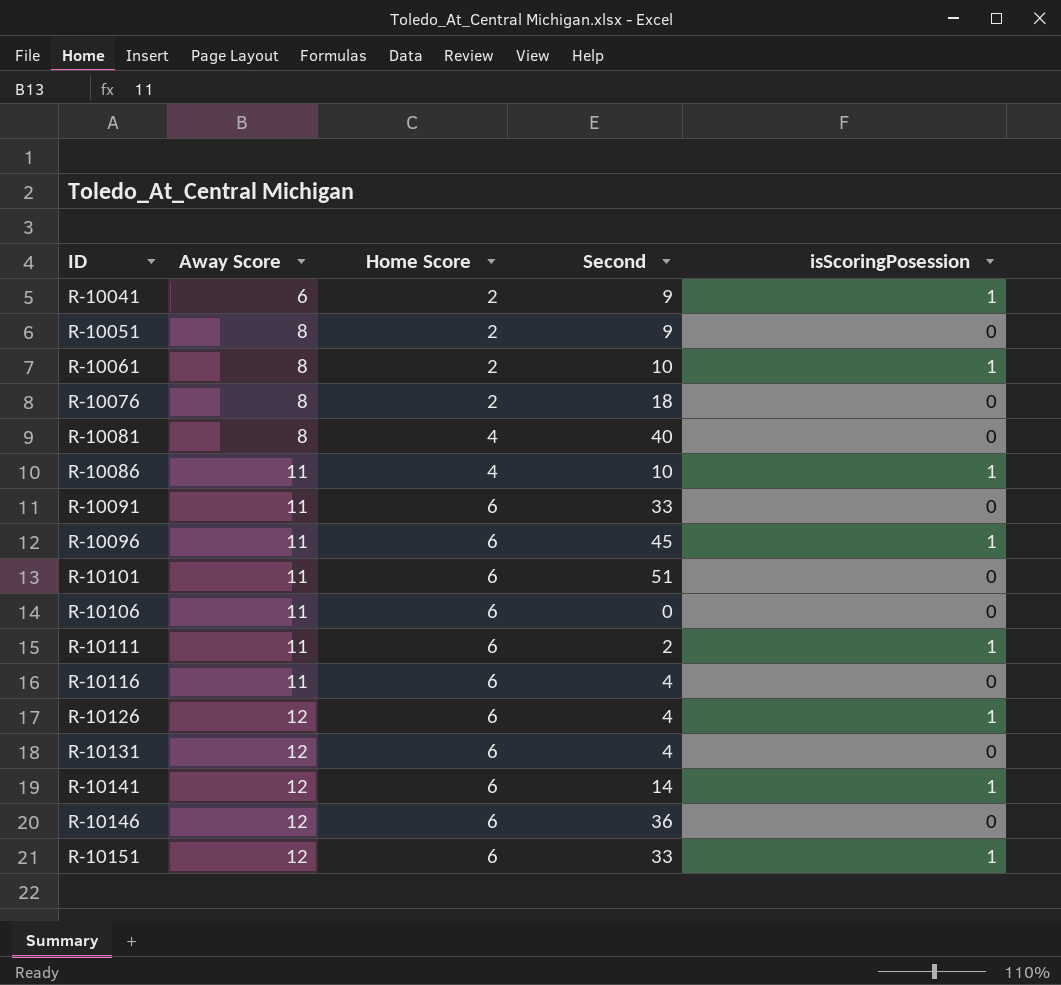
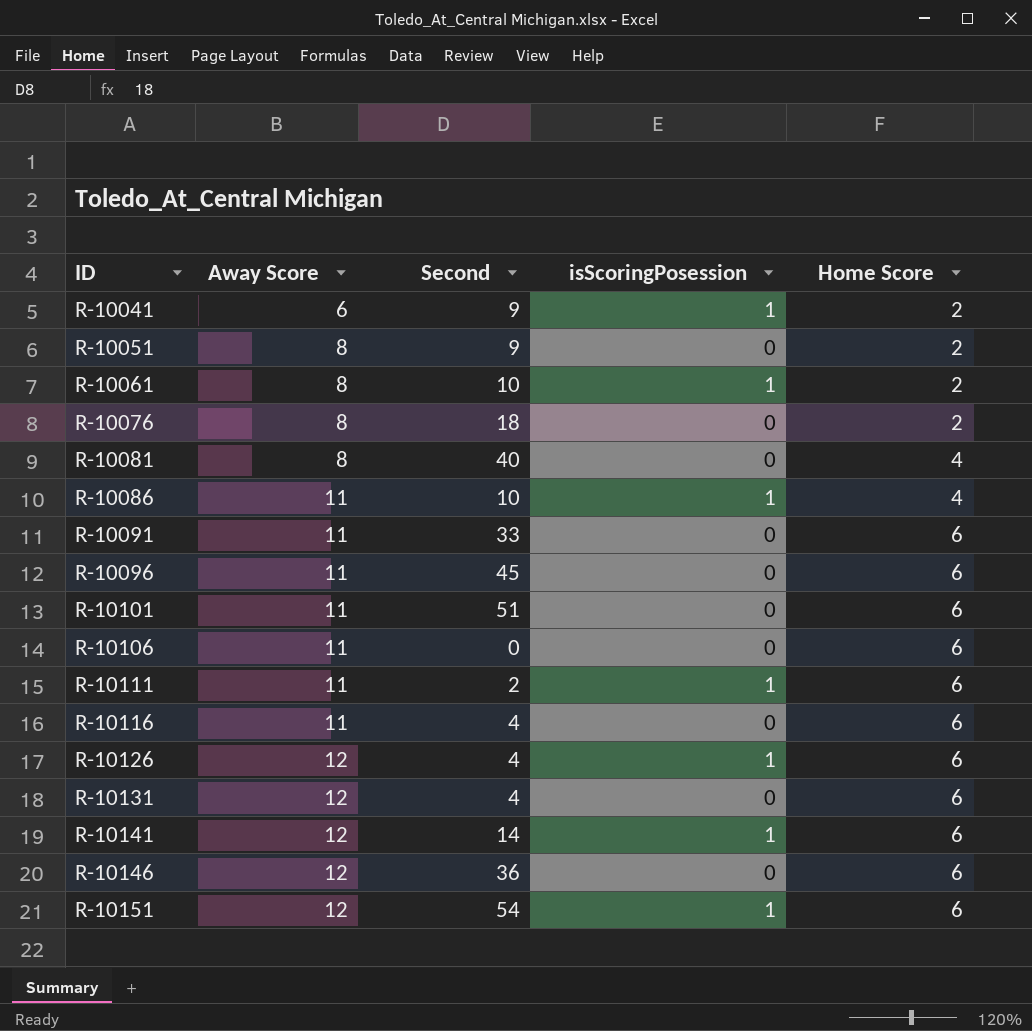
column Home Score | position: 3 -> 5
R-10096 | isScoringPosession: 1 -> 0
R-10151 | Second: 33 -> 54

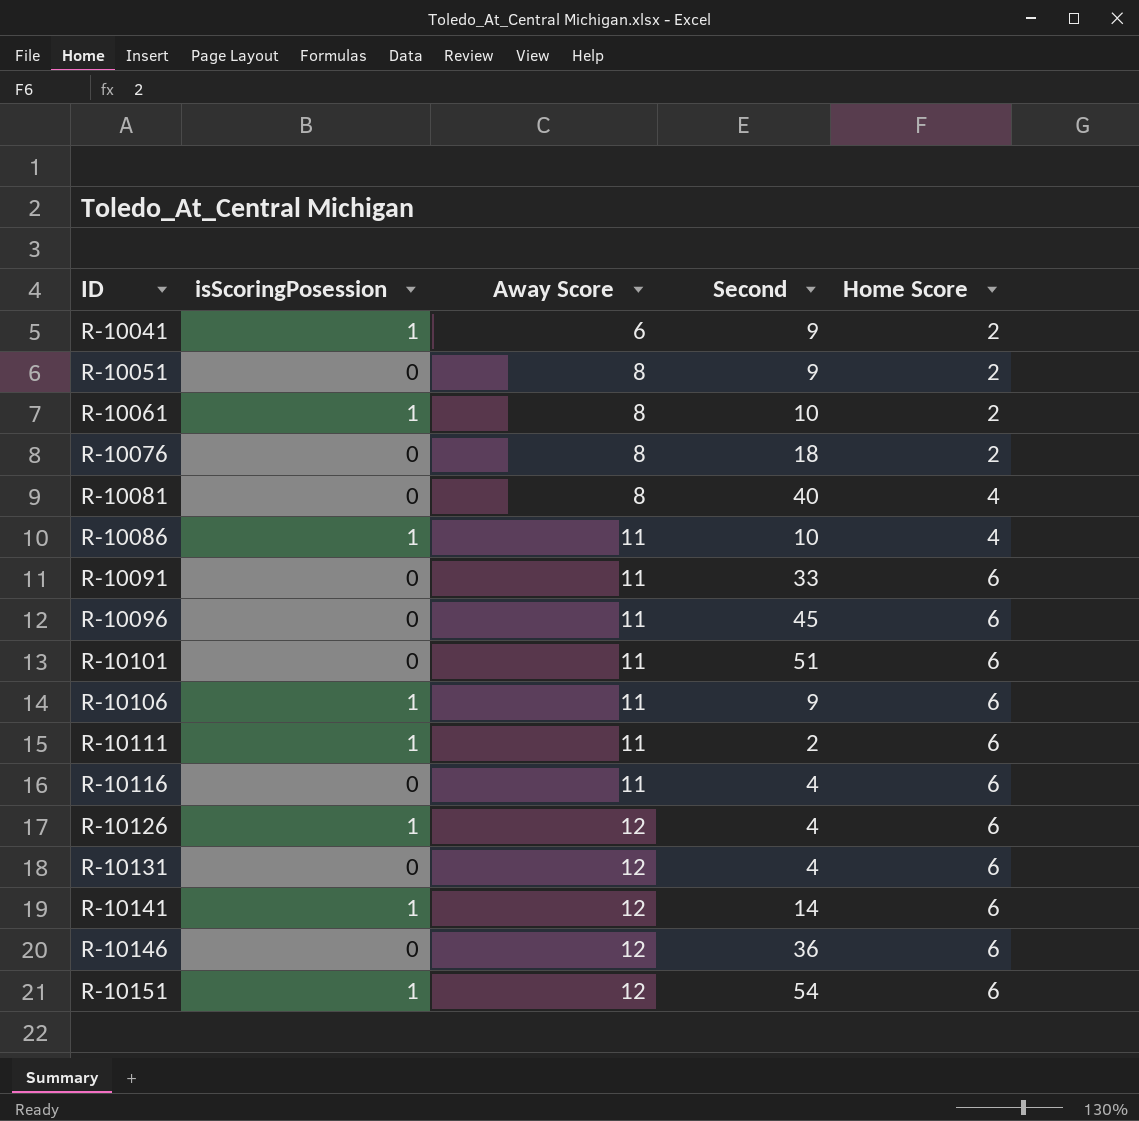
column isScoringPosession | position: 4 -> 2
R-10106 | isScoringPosession: 0 -> 1
R-10106 | Second: 0 -> 9

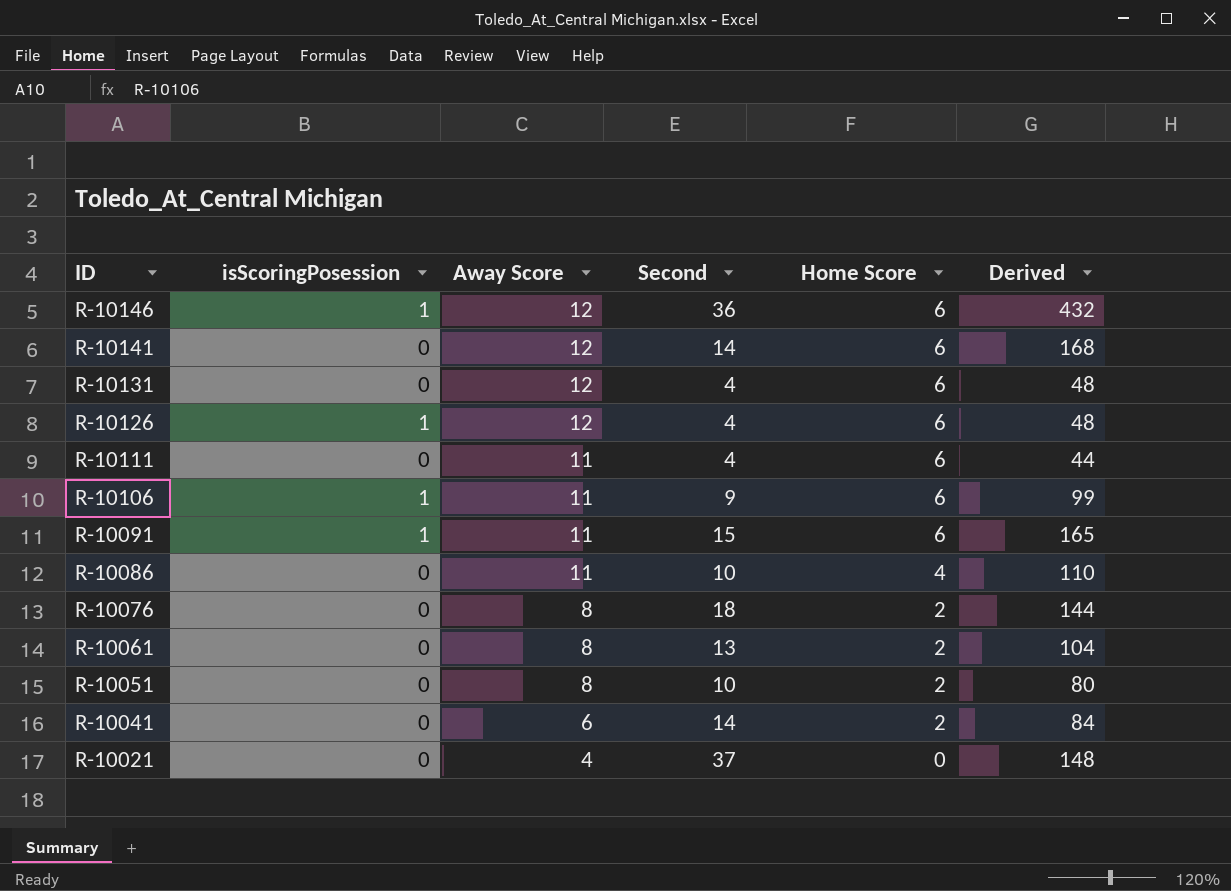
row order: ID ascending -> ID descending
column Derived | formula: none -> [Away Score] * [Second]
row R-10081: 0 | 8 | 40 | 4 -> none
row R-10096: 0 | 11 | 45 | 6 -> none
row R-10101: 0 | 11 | 51 | 6 -> none
row R-10116: 0 | 11 | 4 | 6 -> none
row R-10151: 1 | 12 | 54 | 6 -> none
R-10146 | isScoringPosession: 0 -> 1
R-10141 | isScoringPosession: 1 -> 0
R-10111 | isScoringPosession: 1 -> 0
R-10111 | Second: 2 -> 4
R-10091 | isScoringPosession: 0 -> 1
R-10091 | Second: 33 -> 15
R-10086 | isScoringPosession: 1 -> 0
R-10061 | isScoringPosession: 1 -> 0
R-10061 | Second: 10 -> 13
R-10051 | Second: 9 -> 10
R-10041 | isScoringPosession: 1 -> 0
R-10041 | Second: 9 -> 14
row R-10021: none -> 0 | 4 | 37 | 0 | 148

